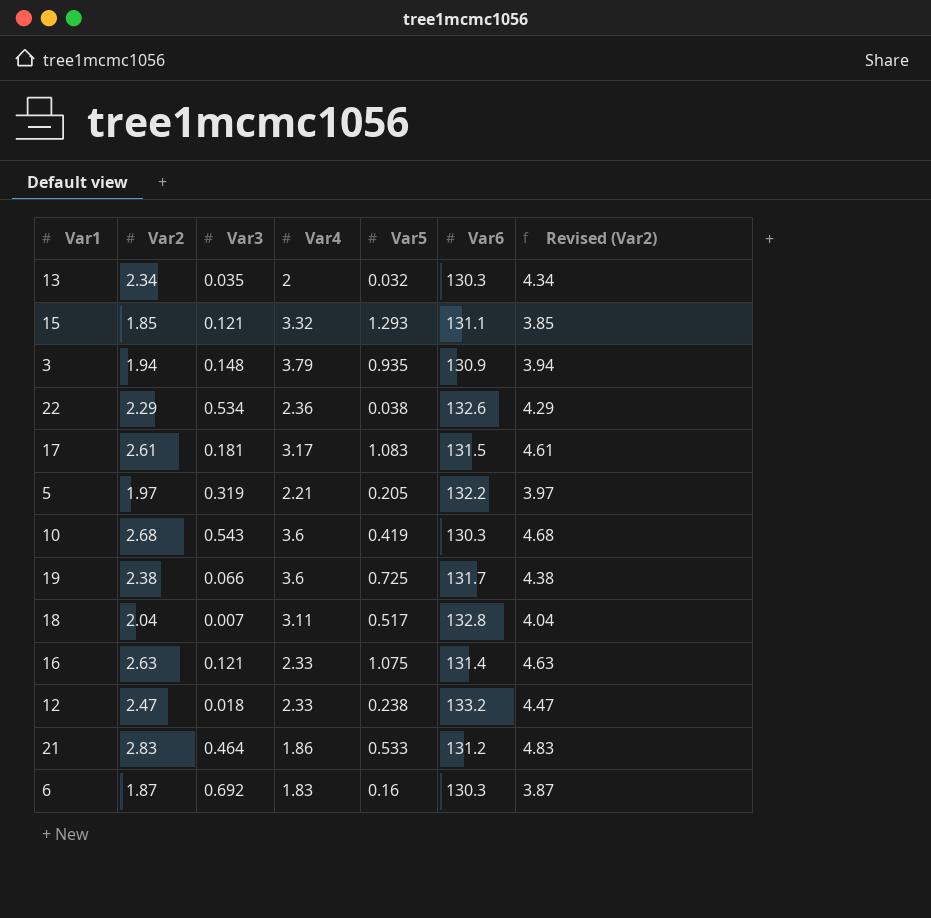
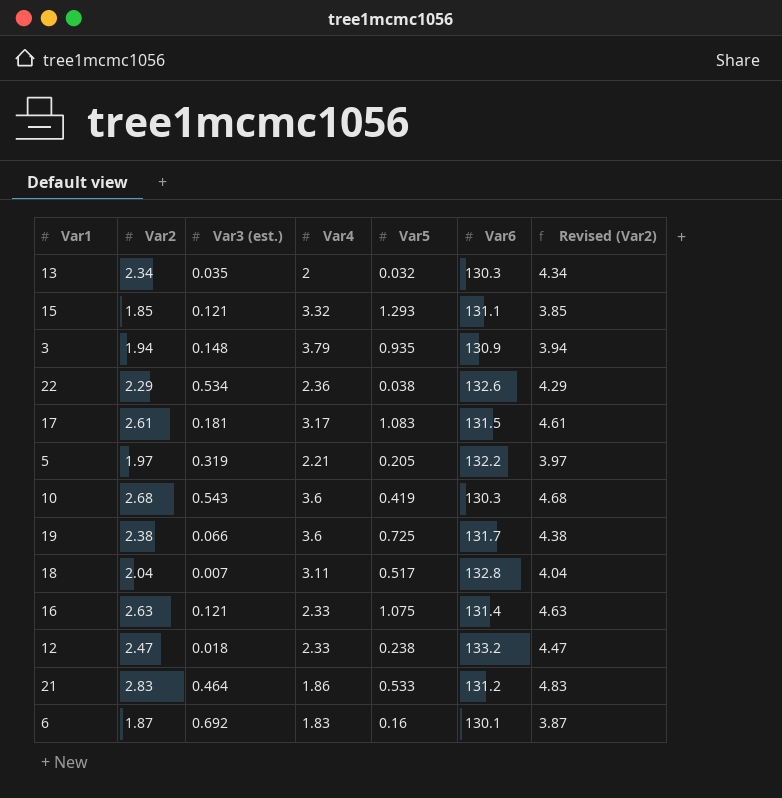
column name: Var3 -> Var3 (est.)
6 | Var6: 130.3 -> 130.1

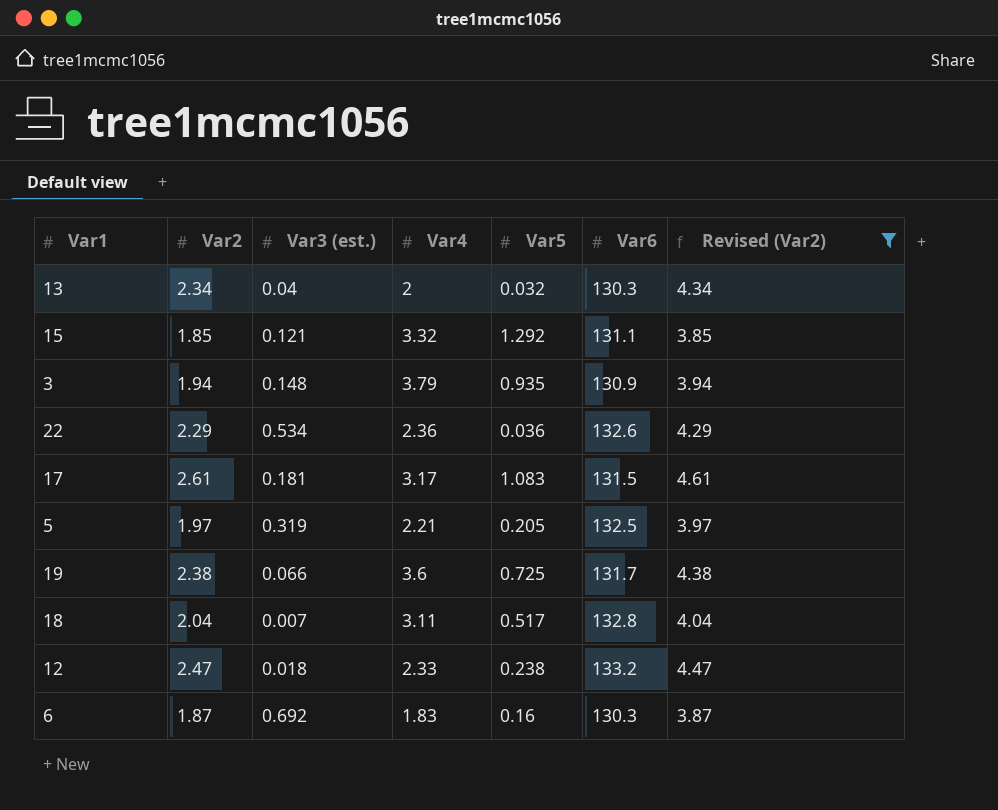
filter: none -> Revised (Var2) <= 4.61
13 | Var3 (est.): 0.035 -> 0.04
15 | Var5: 1.293 -> 1.292
22 | Var5: 0.038 -> 0.036
5 | Var6: 132.2 -> 132.5
6 | Var6: 130.1 -> 130.3

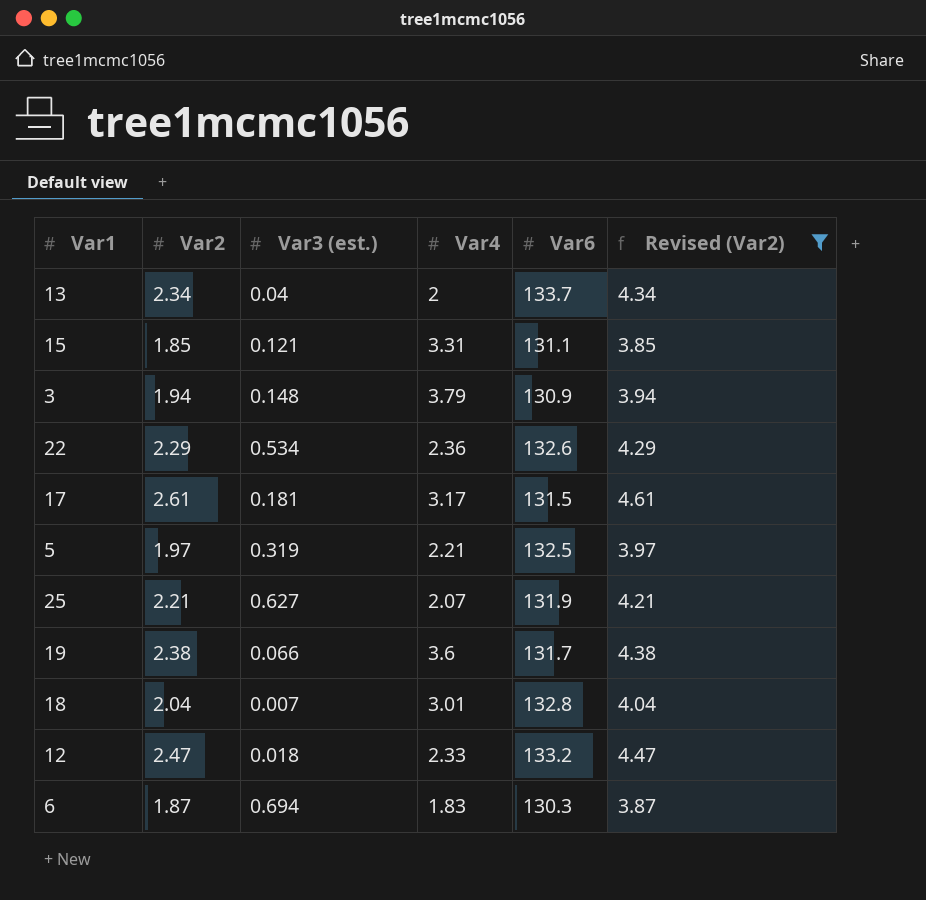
column Var5 | position: 5 -> none
13 | Var6: 130.3 -> 133.7
15 | Var4: 3.32 -> 3.31
row 25: none -> 2.21 | 0.627 | 2.07 | 131.9 | 4.21
18 | Var4: 3.11 -> 3.01
6 | Var3 (est.): 0.692 -> 0.694

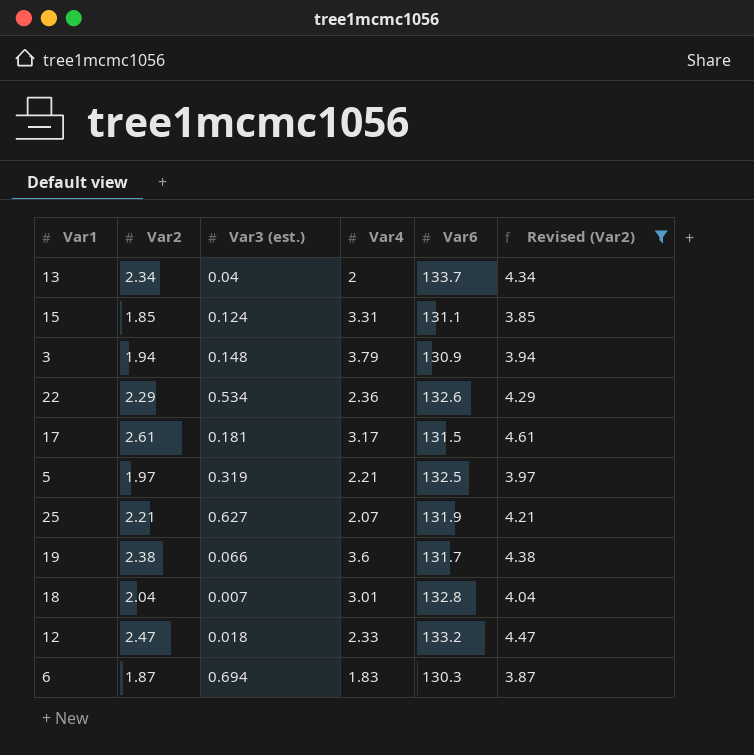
15 | Var3 (est.): 0.121 -> 0.124

